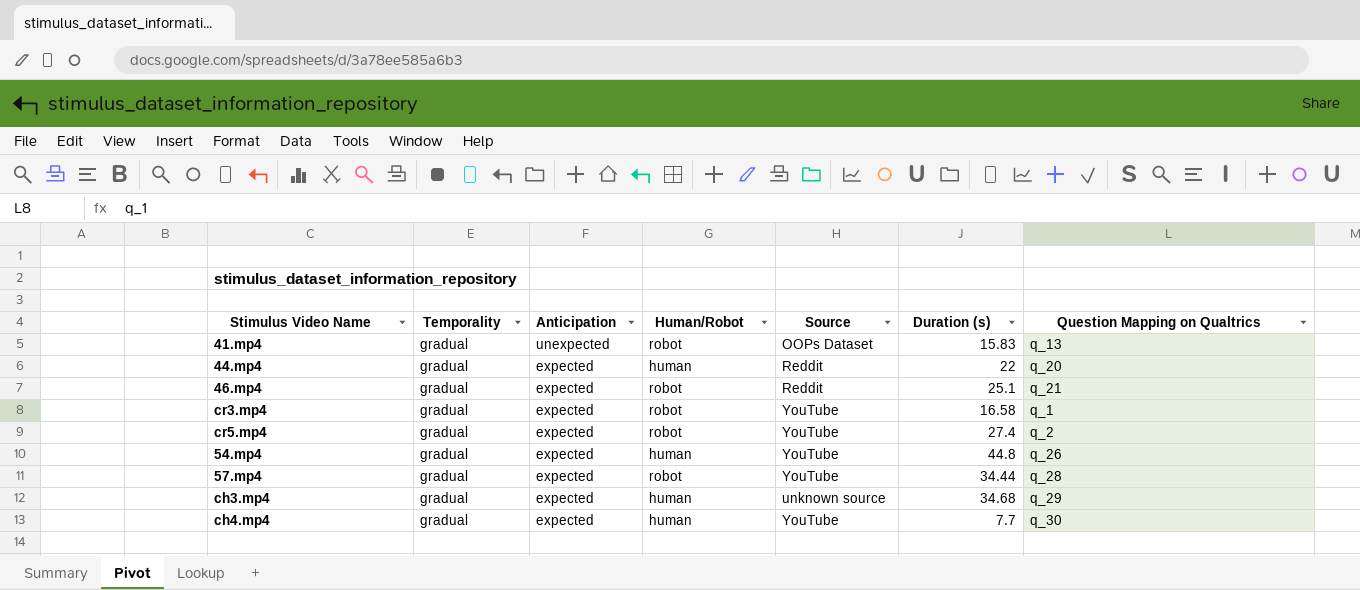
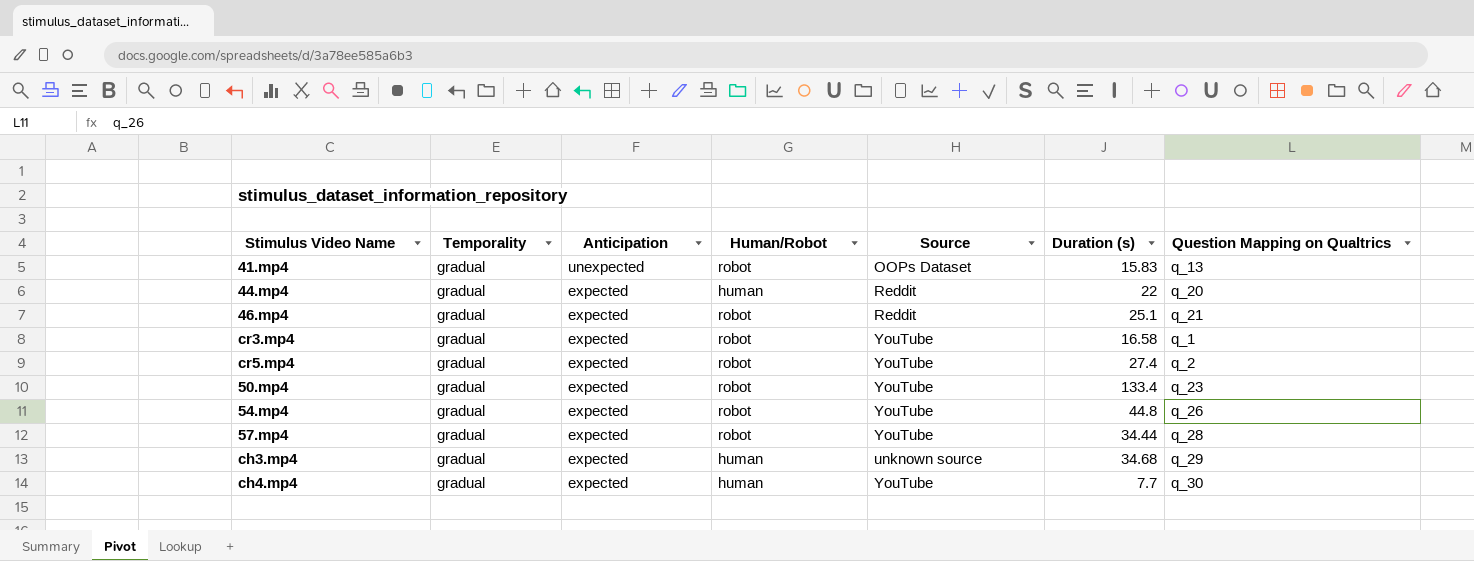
row 50.mp4: none -> gradual | expected | robot | YouTube | 133.4 | q_23
54.mp4 | Human/Robot: human -> robot

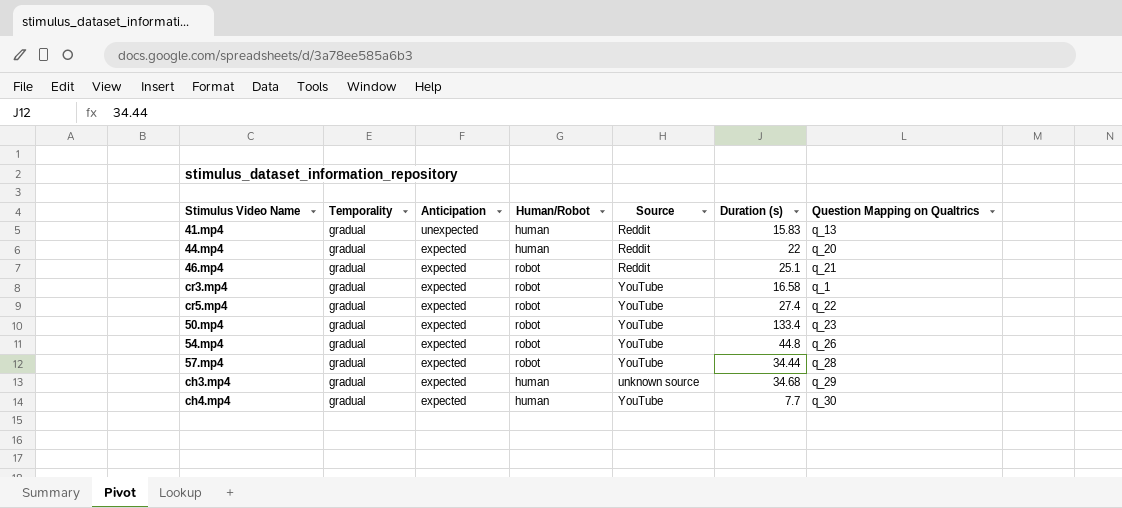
41.mp4 | Human/Robot: robot -> human
41.mp4 | Source: OOPs Dataset -> Reddit
cr5.mp4 | Question Mapping on Qualtrics: q_2 -> q_22

